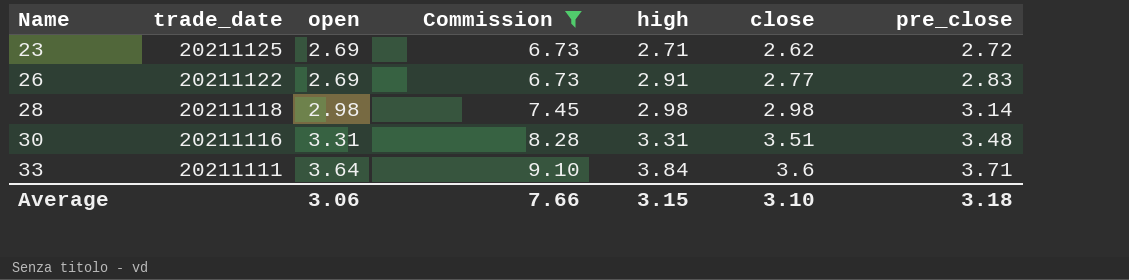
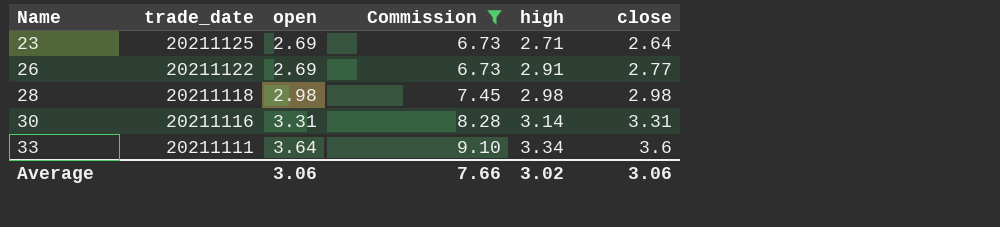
column pre_close | position: 7 -> none
23 | close: 2.62 -> 2.64
30 | high: 3.31 -> 3.14
30 | close: 3.51 -> 3.31
33 | high: 3.84 -> 3.34
Average | high: 3.15 -> 3.02
Average | close: 3.10 -> 3.06

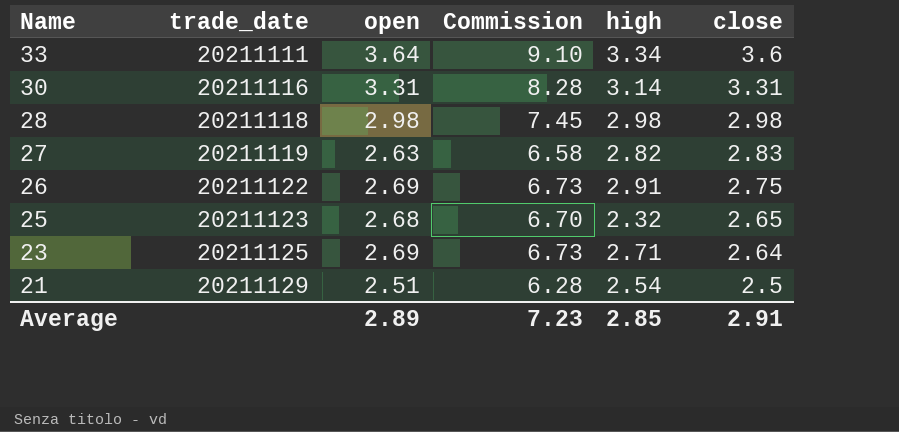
filter: Commission >= 6.73 -> none
row order: Name ascending -> Name descending
26 | close: 2.77 -> 2.75
Average | open: 3.06 -> 2.89
Average | Commission: 7.66 -> 7.23
Average | high: 3.02 -> 2.85
Average | close: 3.06 -> 2.91

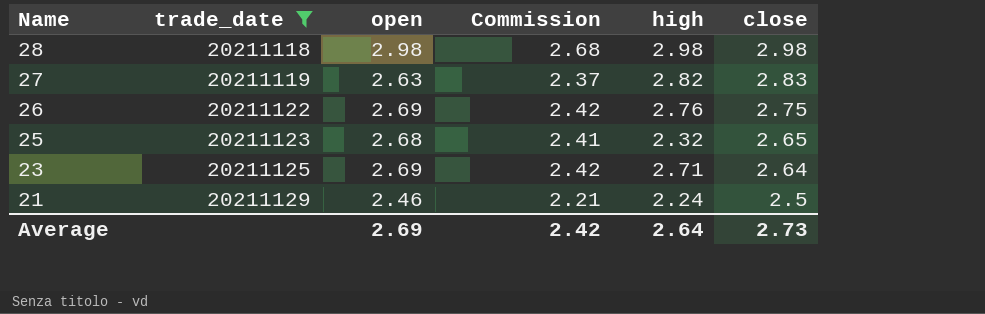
filter: none -> trade_date >= 20211118
column Commission | formula: [open] * 2.5 -> [open] * 0.9
26 | high: 2.91 -> 2.76
21 | open: 2.51 -> 2.46
21 | high: 2.54 -> 2.24
Average | open: 2.89 -> 2.69
Average | Commission: 7.23 -> 2.42
Average | high: 2.85 -> 2.64
Average | close: 2.91 -> 2.73

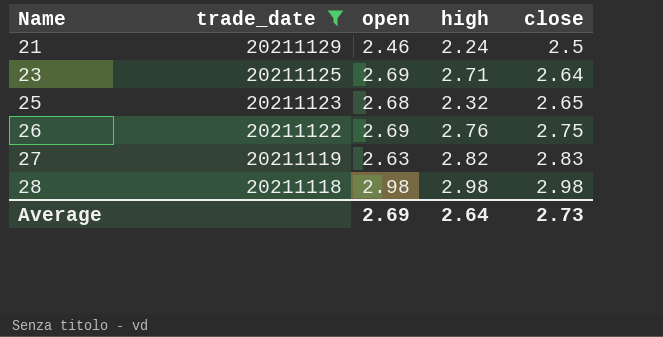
row order: Name descending -> Name ascending
column Commission | formula: [open] * 0.9 -> none

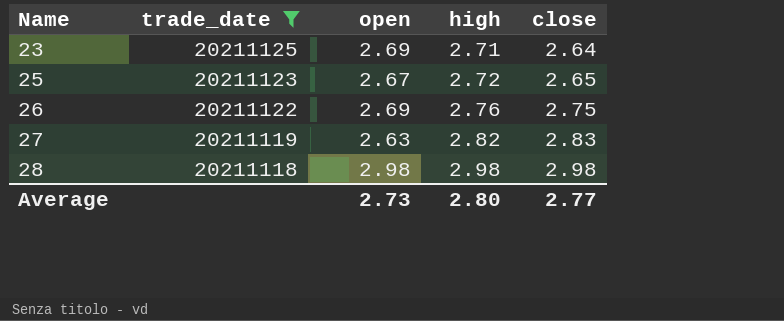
row 21: 20211129 | 2.46 | 2.24 | 2.5 -> none
25 | open: 2.68 -> 2.67
25 | high: 2.32 -> 2.72
Average | open: 2.69 -> 2.73
Average | high: 2.64 -> 2.80
Average | close: 2.73 -> 2.77

